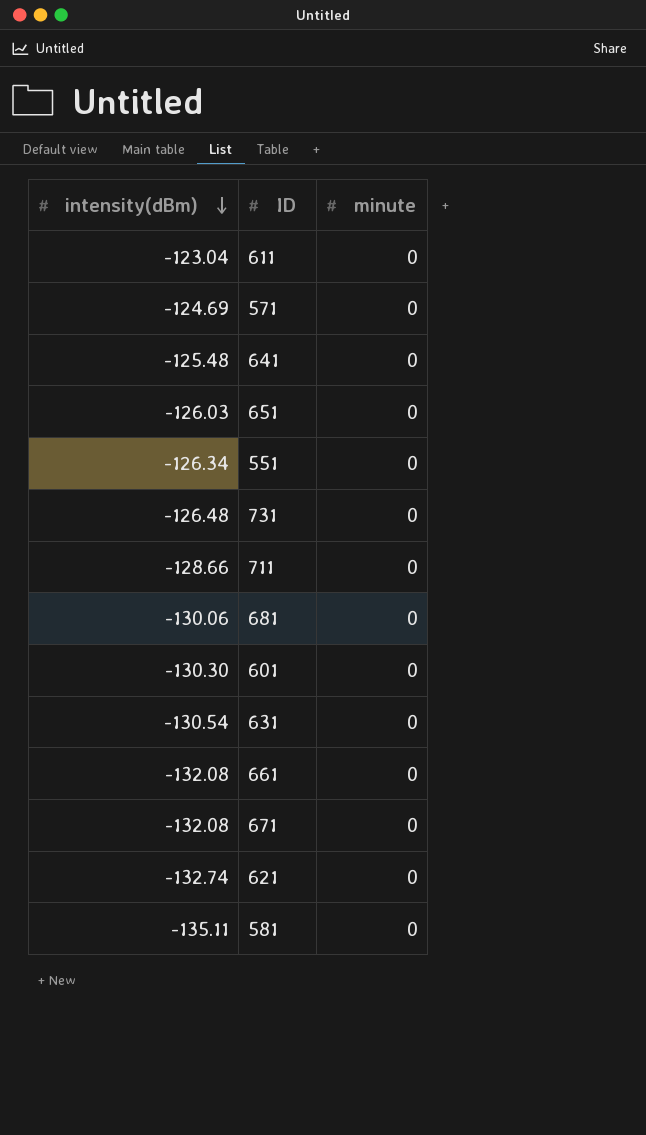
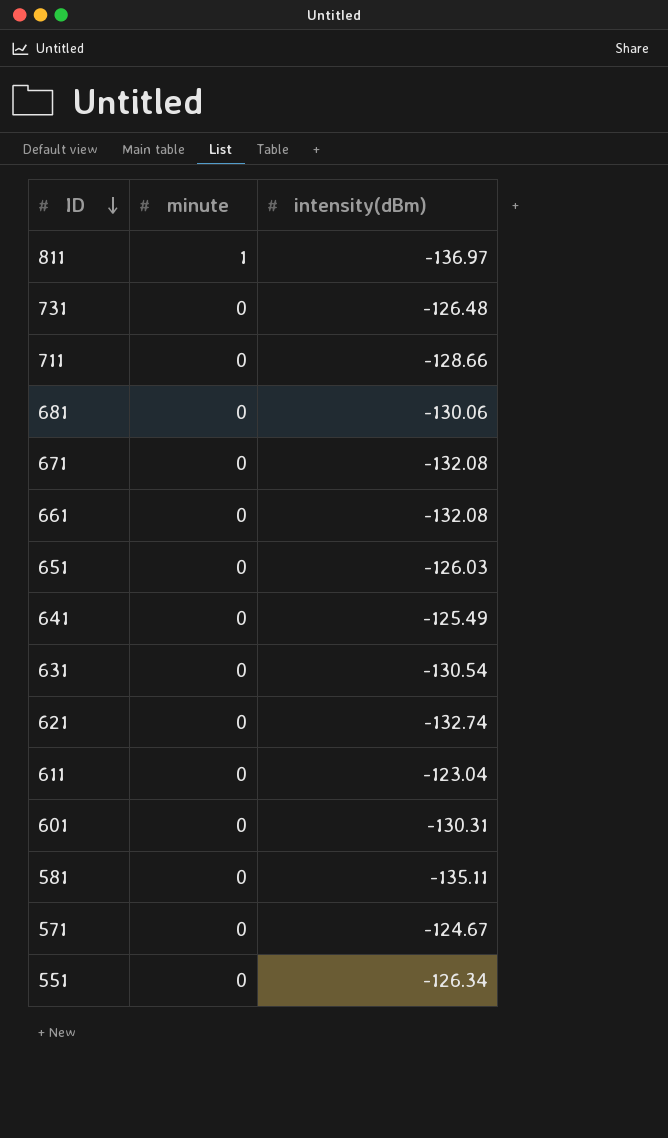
row order: intensity(dBm) descending -> ID descending
column intensity(dBm) | position: 1 -> 3
row 811: none -> 1 | -136.97
641 | intensity(dBm): -125.48 -> -125.49
601 | intensity(dBm): -130.30 -> -130.31
571 | intensity(dBm): -124.69 -> -124.67

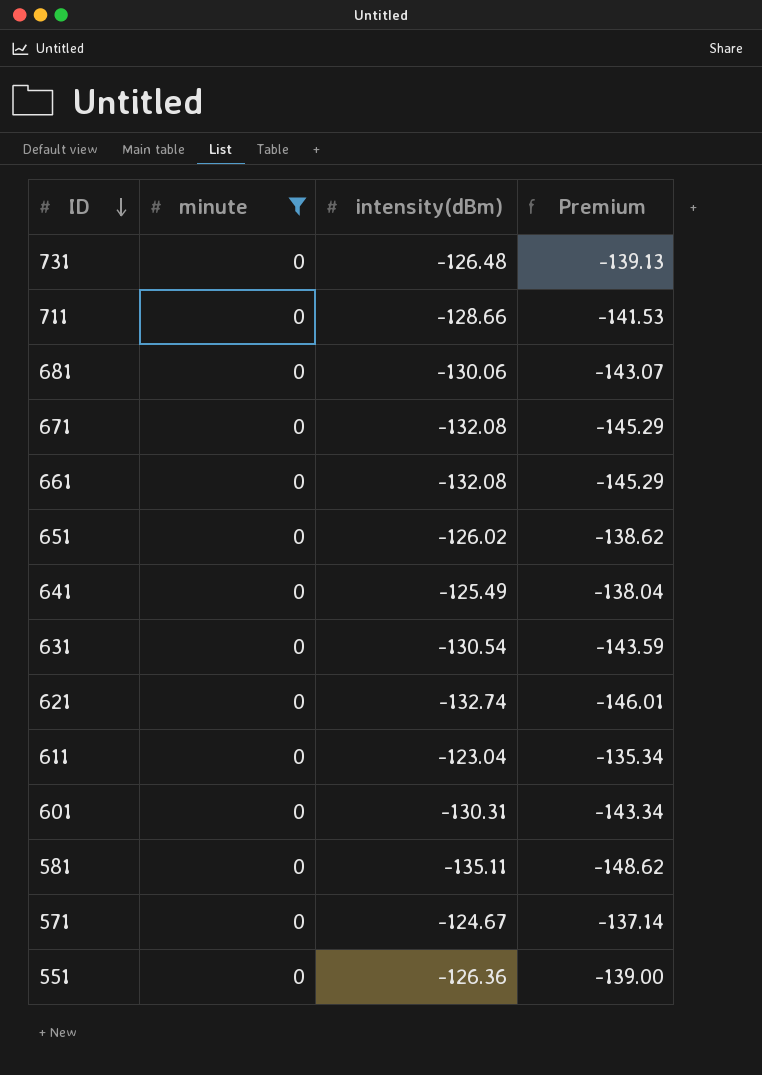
filter: none -> minute = 0
column Premium | formula: none -> [intensity(dBm)] * 1.1
651 | intensity(dBm): -126.03 -> -126.02
551 | intensity(dBm): -126.34 -> -126.36

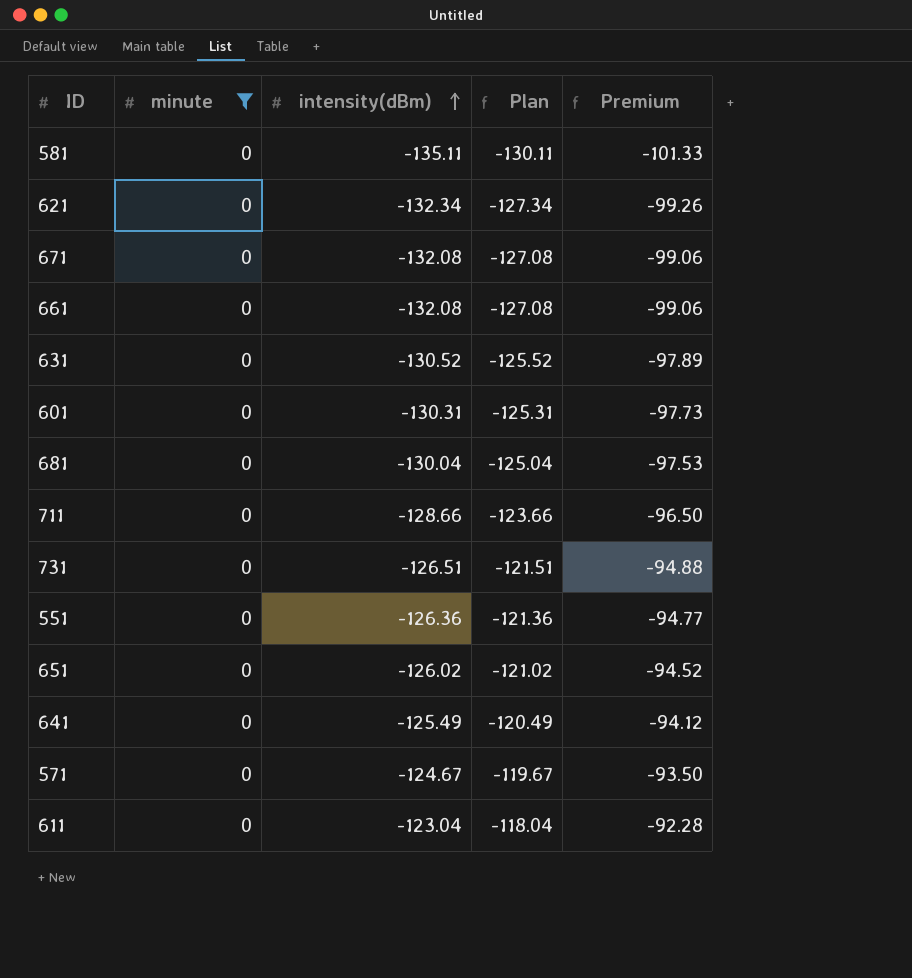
row order: ID descending -> intensity(dBm) ascending
column Plan | formula: none -> [intensity(dBm)] + 5
column Premium | formula: [intensity(dBm)] * 1.1 -> [intensity(dBm)] * 0.75
621 | intensity(dBm): -132.74 -> -132.34
631 | intensity(dBm): -130.54 -> -130.52
681 | intensity(dBm): -130.06 -> -130.04
731 | intensity(dBm): -126.48 -> -126.51

